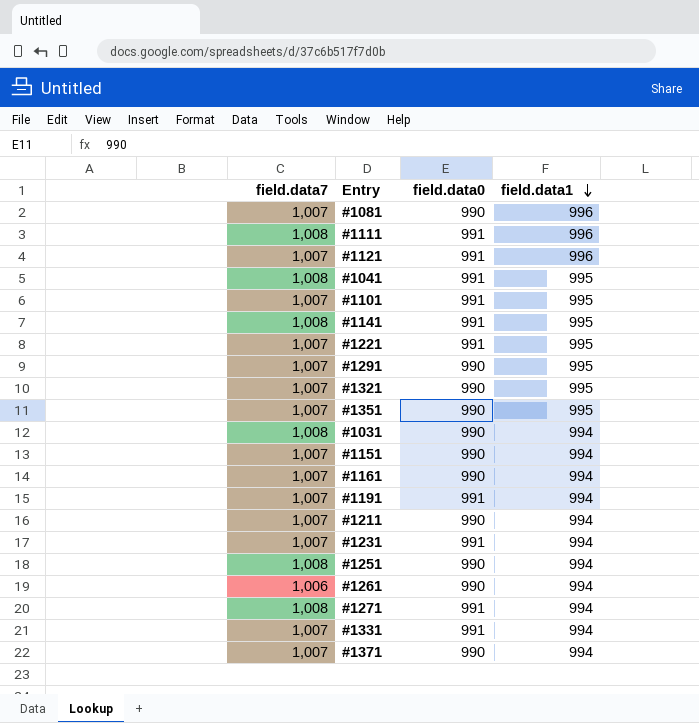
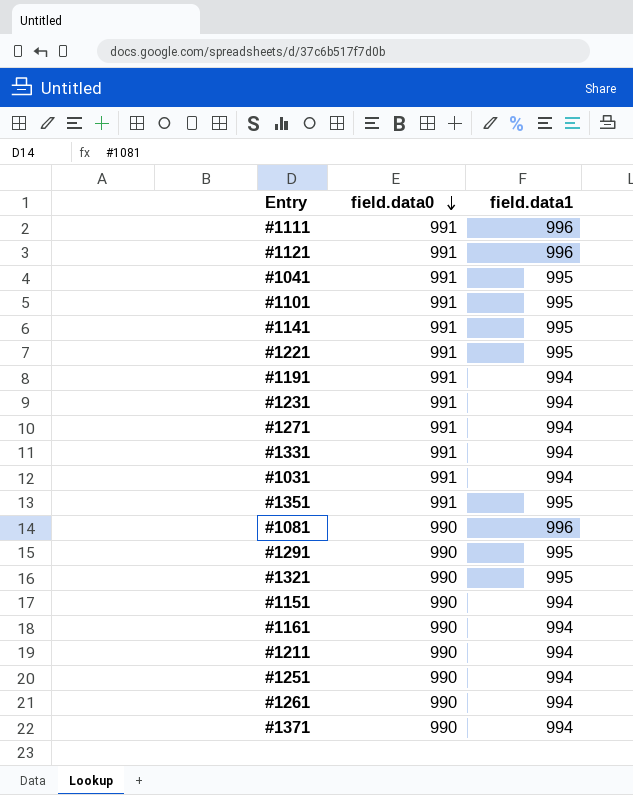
row order: field.data1 descending -> field.data0 descending
column field.data7 | position: 1 -> none
#1031 | field.data0: 990 -> 991
#1351 | field.data0: 990 -> 991

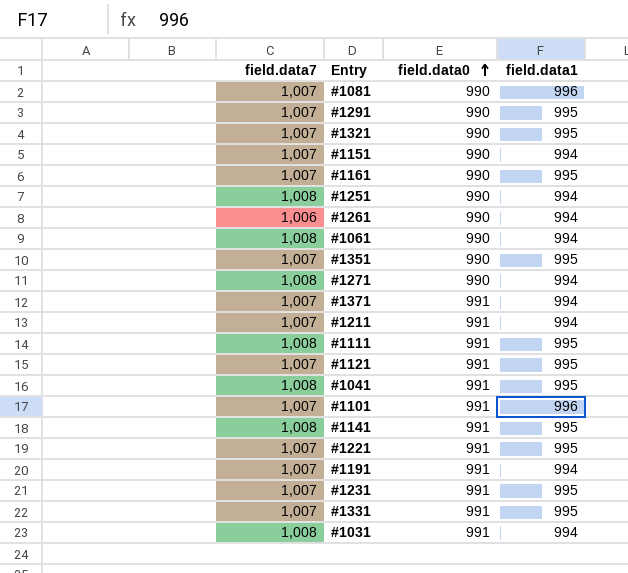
row order: field.data0 descending -> field.data0 ascending
column field.data7 | position: none -> 1
#1161 | field.data1: 994 -> 995
row #1061: none -> 1,008 | 990 | 994
#1351 | field.data0: 991 -> 990
#1271 | field.data0: 991 -> 990
#1371 | field.data0: 990 -> 991
#1211 | field.data0: 990 -> 991
#1111 | field.data1: 996 -> 995
#1121 | field.data1: 996 -> 995
#1101 | field.data1: 995 -> 996
#1231 | field.data1: 994 -> 995
#1331 | field.data1: 994 -> 995

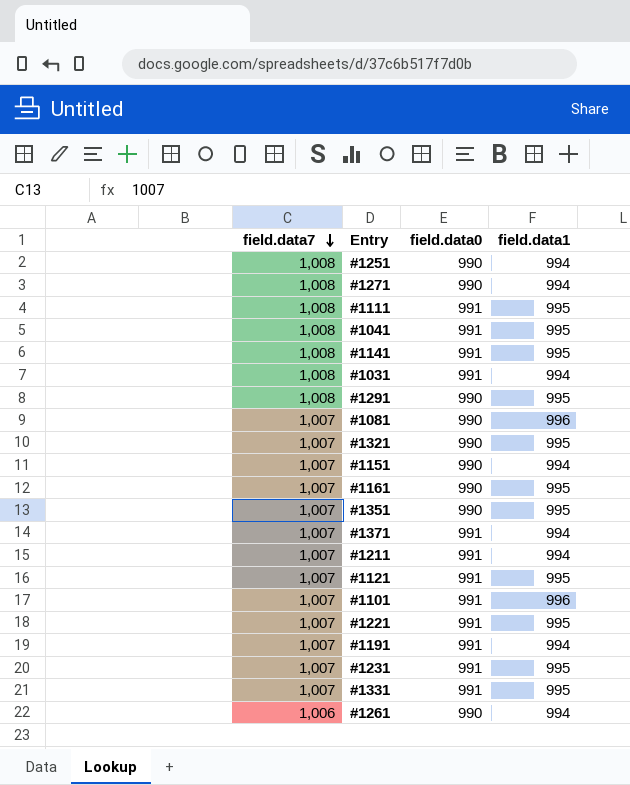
row order: field.data0 ascending -> field.data7 descending
row #1061: 1,008 | 990 | 994 -> none
#1291 | field.data7: 1,007 -> 1,008

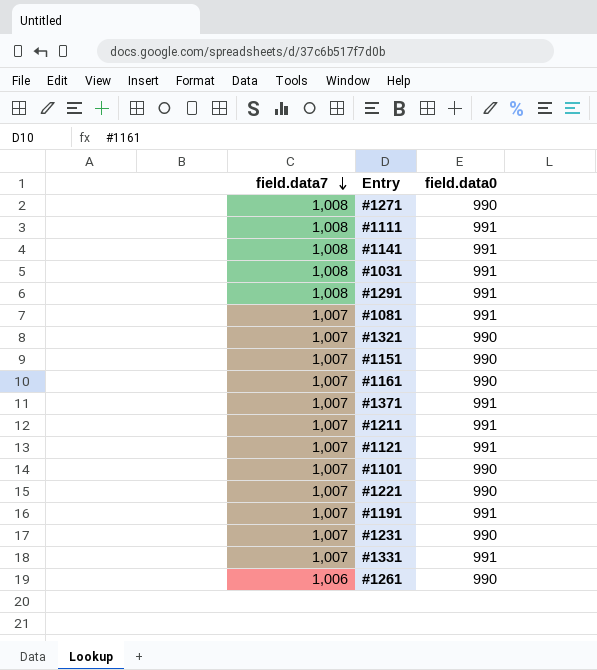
column field.data1 | position: 4 -> none
row #1251: 1,008 | 990 | 994 -> none
row #1041: 1,008 | 991 | 995 -> none
row #1351: 1,007 | 990 | 995 -> none
#1291 | field.data0: 990 -> 991
#1081 | field.data0: 990 -> 991
#1101 | field.data0: 991 -> 990
#1221 | field.data0: 991 -> 990
#1231 | field.data0: 991 -> 990

